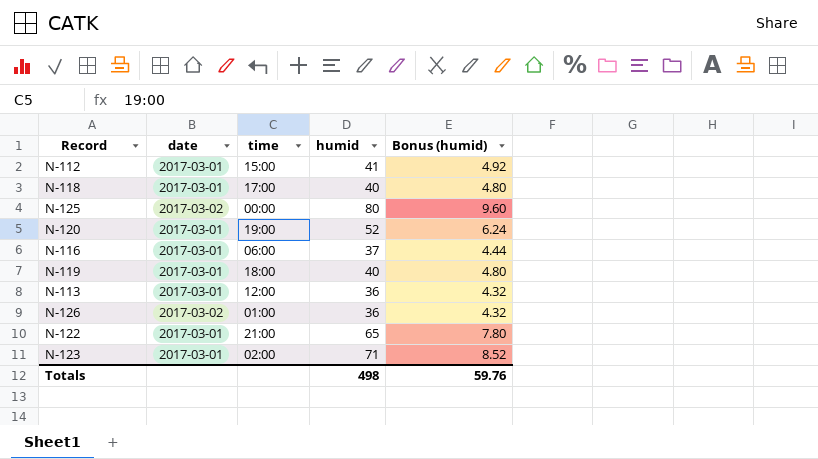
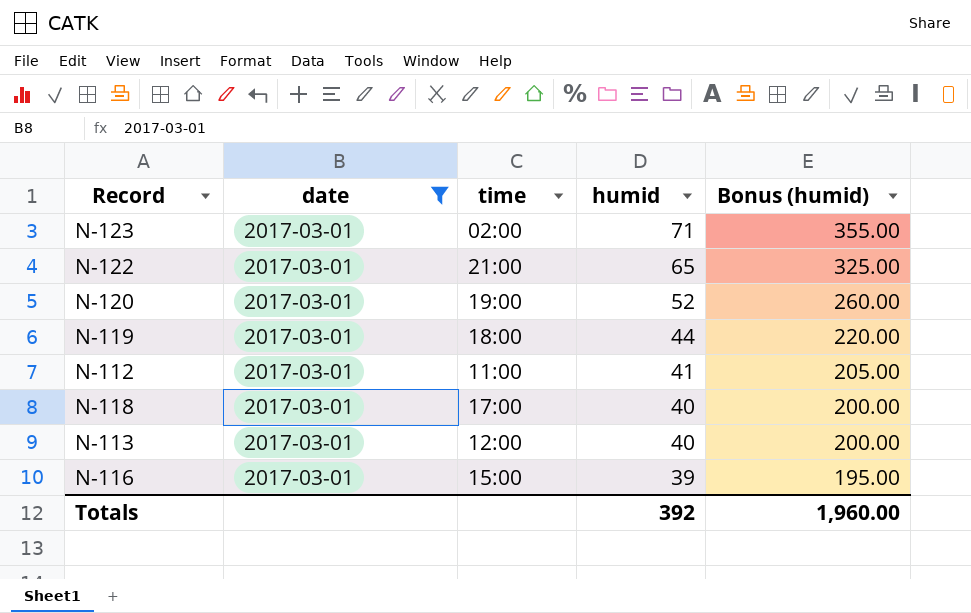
filter: none -> date = 2017-03-01
row order: none -> humid descending
column Bonus (humid) | formula: [humid] * 0.12 -> [humid] * 5
N-119 | humid: 40 -> 44
N-112 | time: 15:00 -> 11:00
N-113 | humid: 36 -> 40
N-116 | time: 06:00 -> 15:00
N-116 | humid: 37 -> 39
Totals | humid: 498 -> 392
Totals | Bonus (humid): 59.76 -> 1,960.00

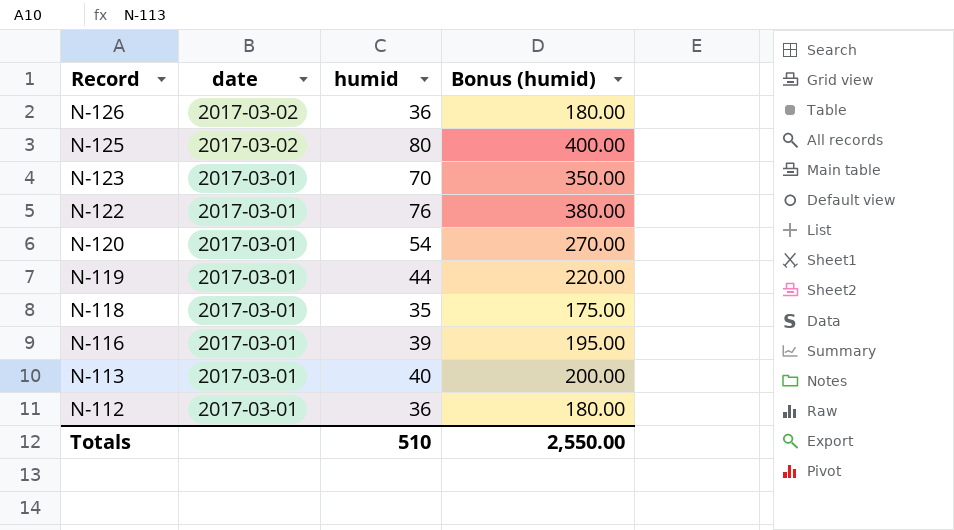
filter: date = 2017-03-01 -> none
row order: humid descending -> Record descending
column time | position: 3 -> none
N-123 | humid: 71 -> 70
N-123 | Bonus (humid): 355.00 -> 350.00
N-122 | humid: 65 -> 76
N-122 | Bonus (humid): 325.00 -> 380.00
N-120 | humid: 52 -> 54
N-120 | Bonus (humid): 260.00 -> 270.00
N-118 | humid: 40 -> 35
N-118 | Bonus (humid): 200.00 -> 175.00
N-112 | humid: 41 -> 36
N-112 | Bonus (humid): 205.00 -> 180.00
Totals | humid: 392 -> 510
Totals | Bonus (humid): 1,960.00 -> 2,550.00

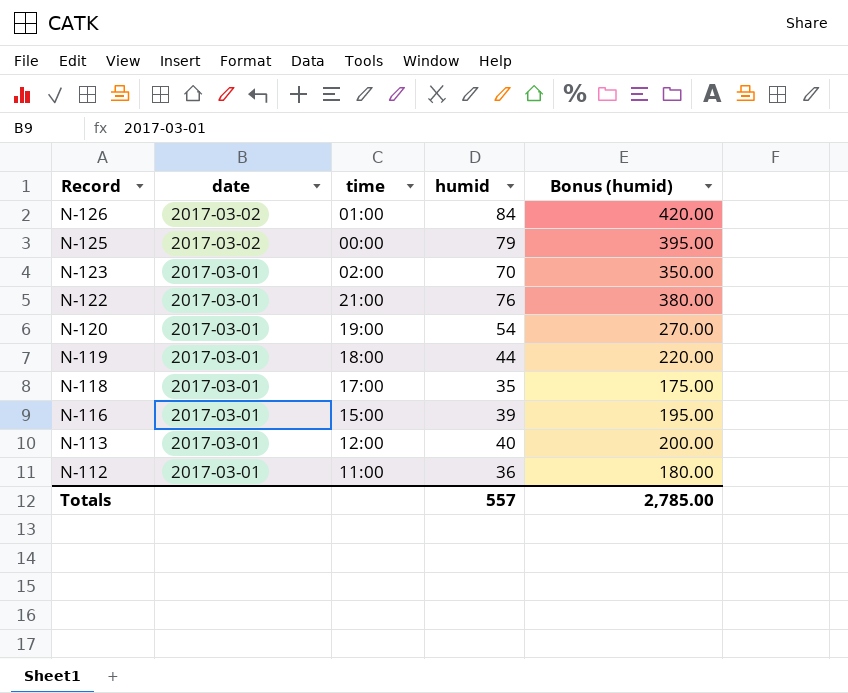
column time | position: none -> 3
N-126 | humid: 36 -> 84
N-126 | Bonus (humid): 180.00 -> 420.00
N-125 | humid: 80 -> 79
N-125 | Bonus (humid): 400.00 -> 395.00
Totals | humid: 510 -> 557
Totals | Bonus (humid): 2,550.00 -> 2,785.00

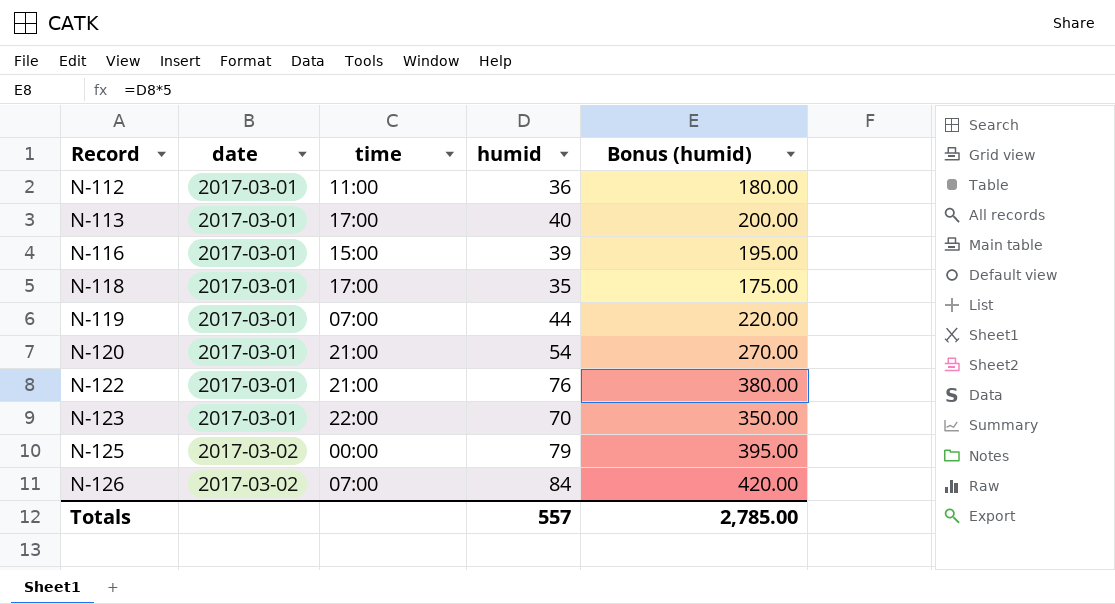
row order: Record descending -> Record ascending
N-113 | time: 12:00 -> 17:00
N-119 | time: 18:00 -> 07:00
N-120 | time: 19:00 -> 21:00
N-123 | time: 02:00 -> 22:00
N-126 | time: 01:00 -> 07:00

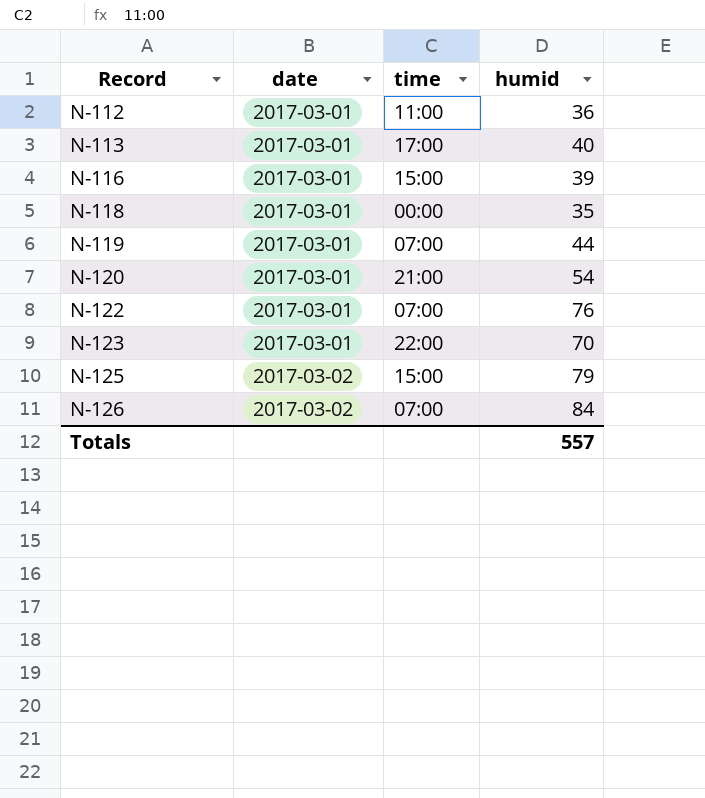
column Bonus (humid) | formula: [humid] * 5 -> none
N-118 | time: 17:00 -> 00:00
N-122 | time: 21:00 -> 07:00
N-125 | time: 00:00 -> 15:00

